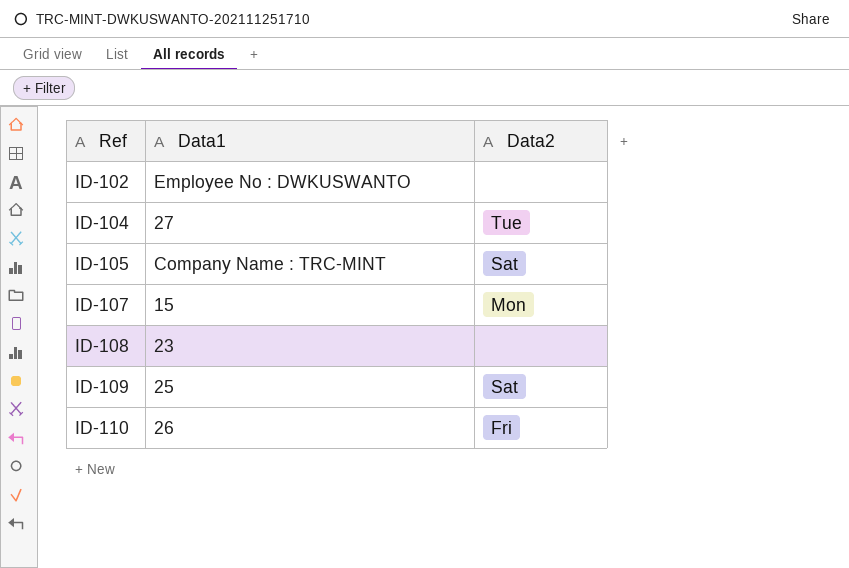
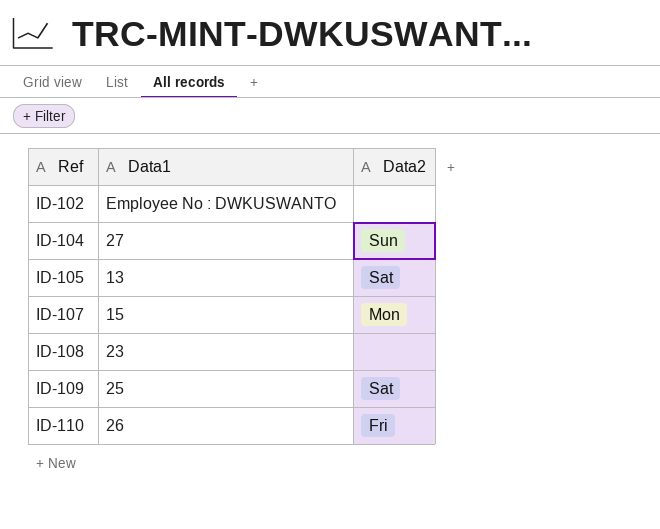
ID-104 | Data2: Tue -> Sun
ID-105 | Data1: Company Name : TRC-MINT -> 13

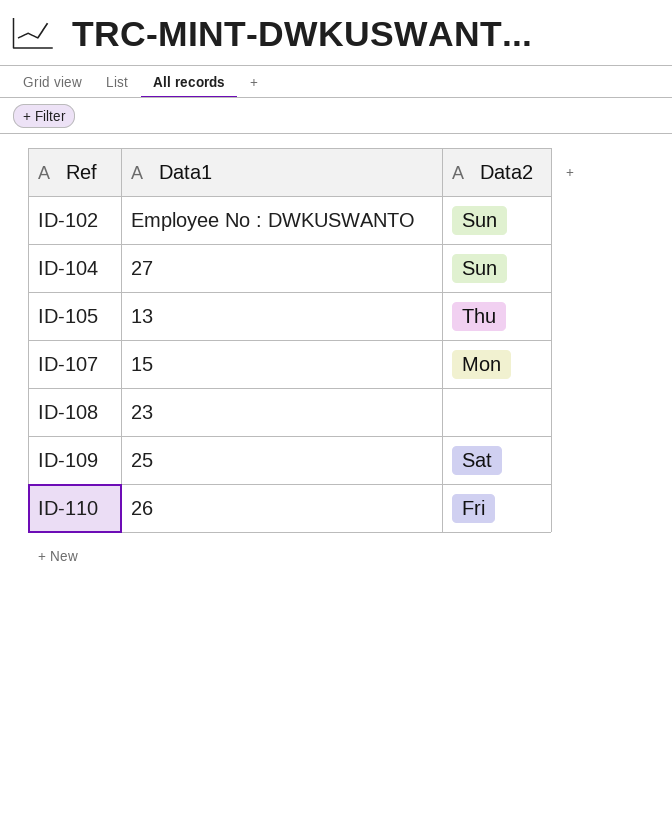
ID-102 | Data2: none -> Sun
ID-105 | Data2: Sat -> Thu

